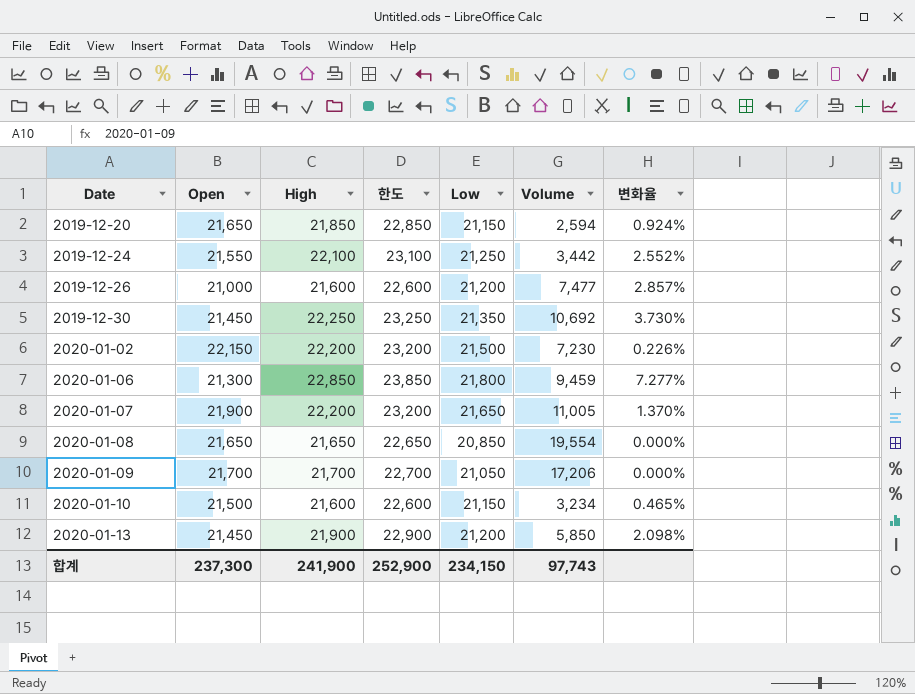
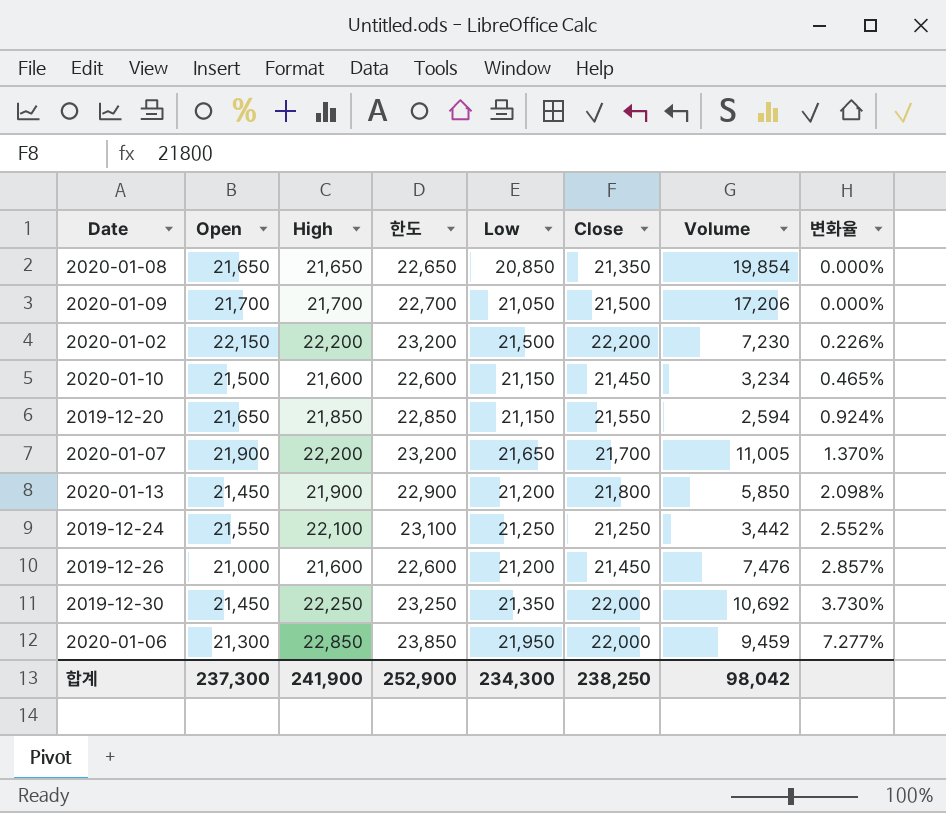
row order: Date ascending -> 변화율 ascending
column Close | position: none -> 6
2020-01-08 | Volume: 19,554 -> 19,854
2019-12-26 | Volume: 7,477 -> 7,476
2020-01-06 | Low: 21,800 -> 21,950
합계 | Low: 234,150 -> 234,300
합계 | Volume: 97,743 -> 98,042

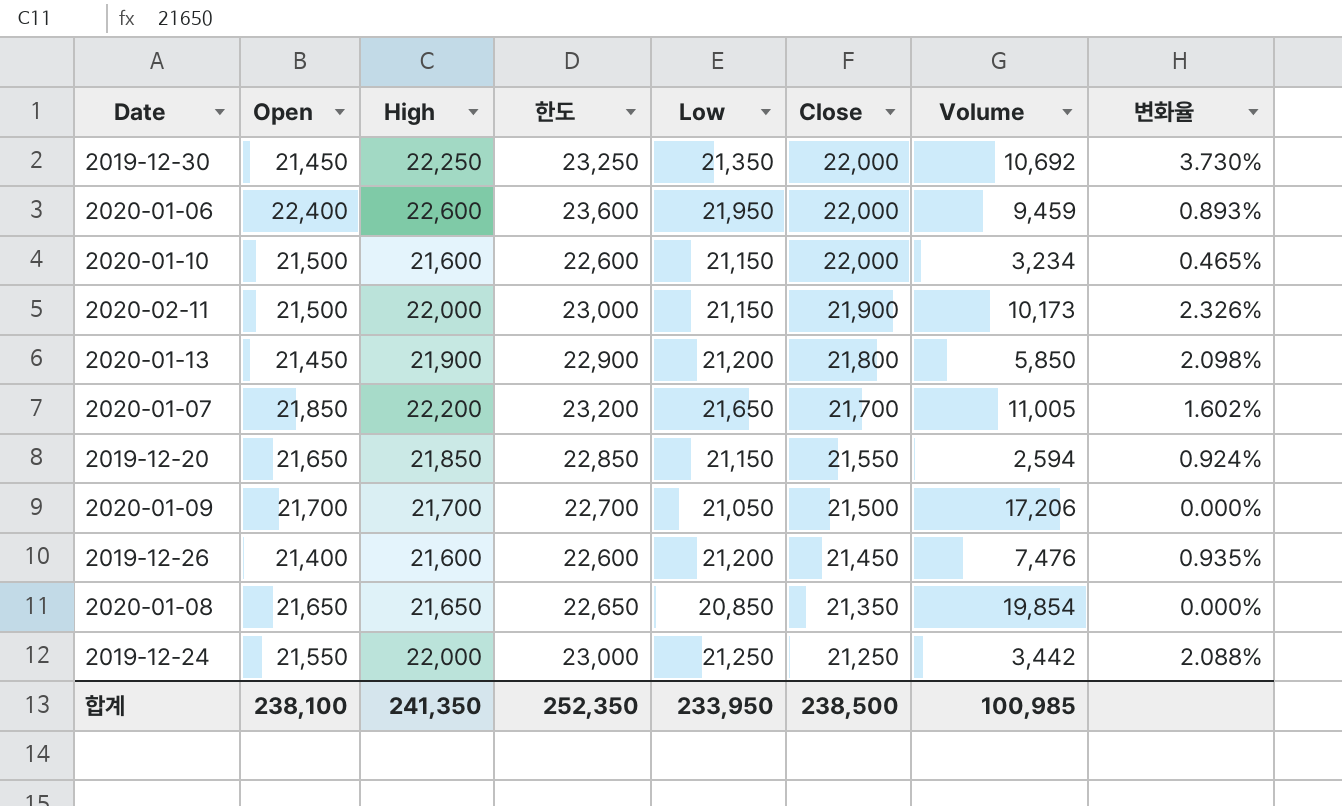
row order: 변화율 ascending -> Close descending
row 2020-01-02: 22,150 | 22,200 | 23,200 | 21,500 | 22,200 | 7,230 | 0.226% -> none
2020-01-06 | Open: 21,300 -> 22,400
2020-01-06 | High: 22,850 -> 22,600
2020-01-06 | 한도: 23,850 -> 23,600
2020-01-06 | 변화율: 7.277% -> 0.893%
2020-01-10 | Close: 21,450 -> 22,000
row 2020-02-11: none -> 21,500 | 22,000 | 23,000 | 21,150 | 21,900 | 10,173 | 2.326%
2020-01-07 | Open: 21,900 -> 21,850
2020-01-07 | 변화율: 1.370% -> 1.602%
2019-12-26 | Open: 21,000 -> 21,400
2019-12-26 | 변화율: 2.857% -> 0.935%
2019-12-24 | High: 22,100 -> 22,000
2019-12-24 | 한도: 23,100 -> 23,000
2019-12-24 | 변화율: 2.552% -> 2.088%
합계 | Open: 237,300 -> 238,100
합계 | High: 241,900 -> 241,350
합계 | 한도: 252,900 -> 252,350
합계 | Low: 234,300 -> 233,950
합계 | Close: 238,250 -> 238,500
합계 | Volume: 98,042 -> 100,985

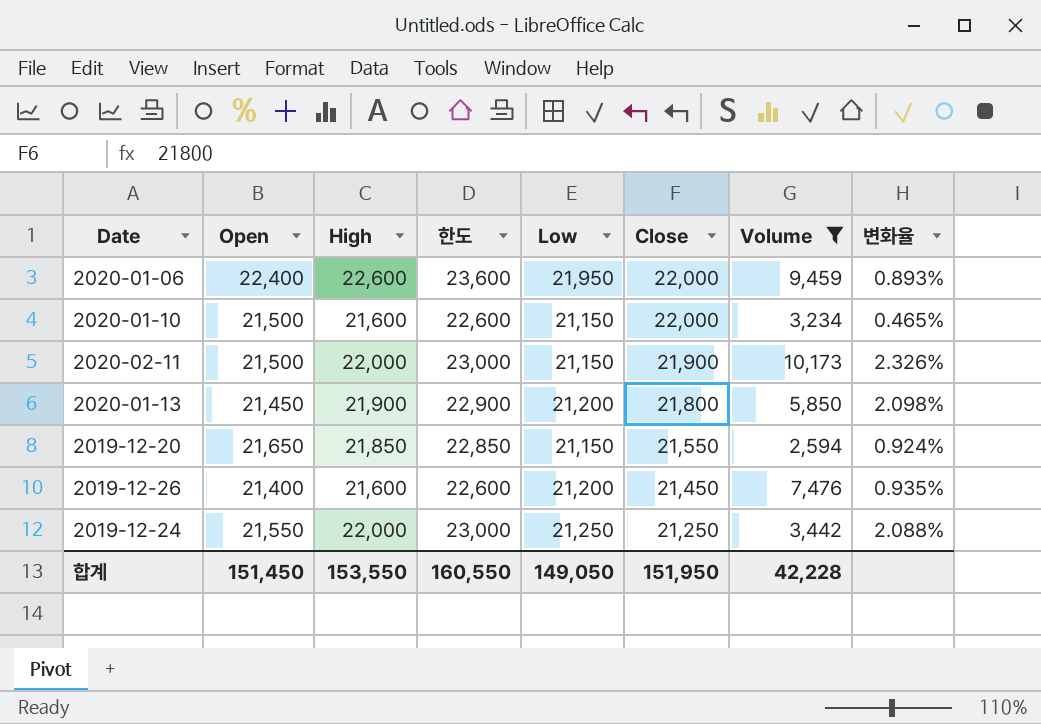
filter: none -> Volume <= 10,173
합계 | Open: 238,100 -> 151,450
합계 | High: 241,350 -> 153,550
합계 | 한도: 252,350 -> 160,550
합계 | Low: 233,950 -> 149,050
합계 | Close: 238,500 -> 151,950
합계 | Volume: 100,985 -> 42,228

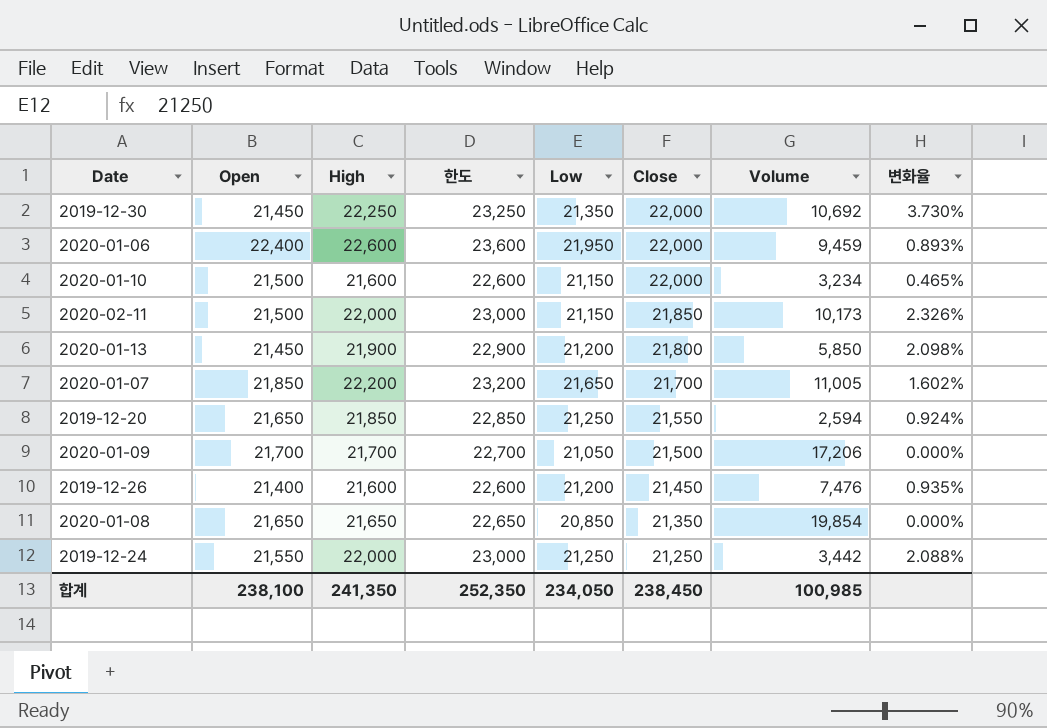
filter: Volume <= 10,173 -> none
2020-02-11 | Close: 21,900 -> 21,850
2019-12-20 | Low: 21,150 -> 21,250
합계 | Open: 151,450 -> 238,100
합계 | High: 153,550 -> 241,350
합계 | 한도: 160,550 -> 252,350
합계 | Low: 149,050 -> 234,050
합계 | Close: 151,950 -> 238,450
합계 | Volume: 42,228 -> 100,985

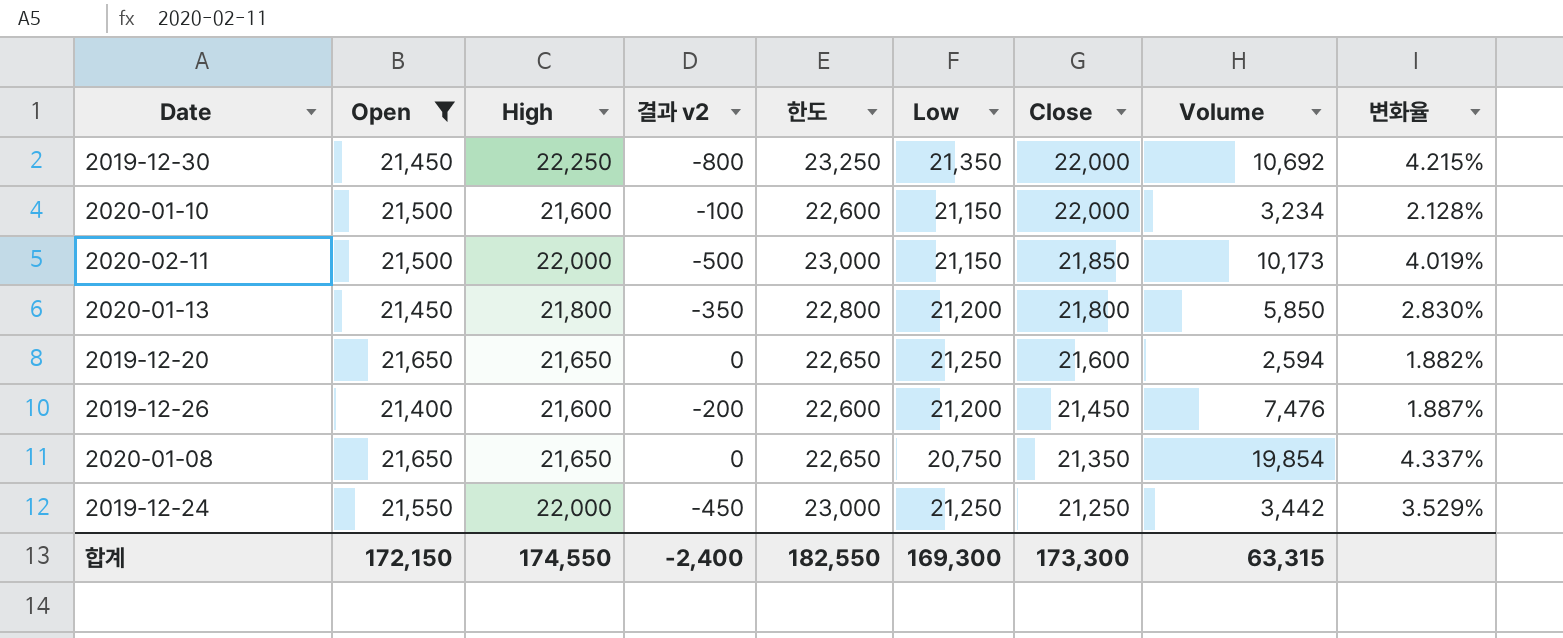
filter: none -> Open <= 21,650
column 결과 v2 | formula: none -> [Open] - [High]
column 변화율 | formula: ([High] - [Open]) / [Open] -> ([High] - [Low]) / [Low]
2020-01-13 | High: 21,900 -> 21,800
2020-01-13 | 한도: 22,900 -> 22,800
2019-12-20 | High: 21,850 -> 21,650
2019-12-20 | 한도: 22,850 -> 22,650
2019-12-20 | Close: 21,550 -> 21,600
2020-01-08 | Low: 20,850 -> 20,750
합계 | Open: 238,100 -> 172,150
합계 | High: 241,350 -> 174,550
합계 | 한도: 252,350 -> 182,550
합계 | Low: 234,050 -> 169,300
합계 | Close: 238,450 -> 173,300
합계 | Volume: 100,985 -> 63,315

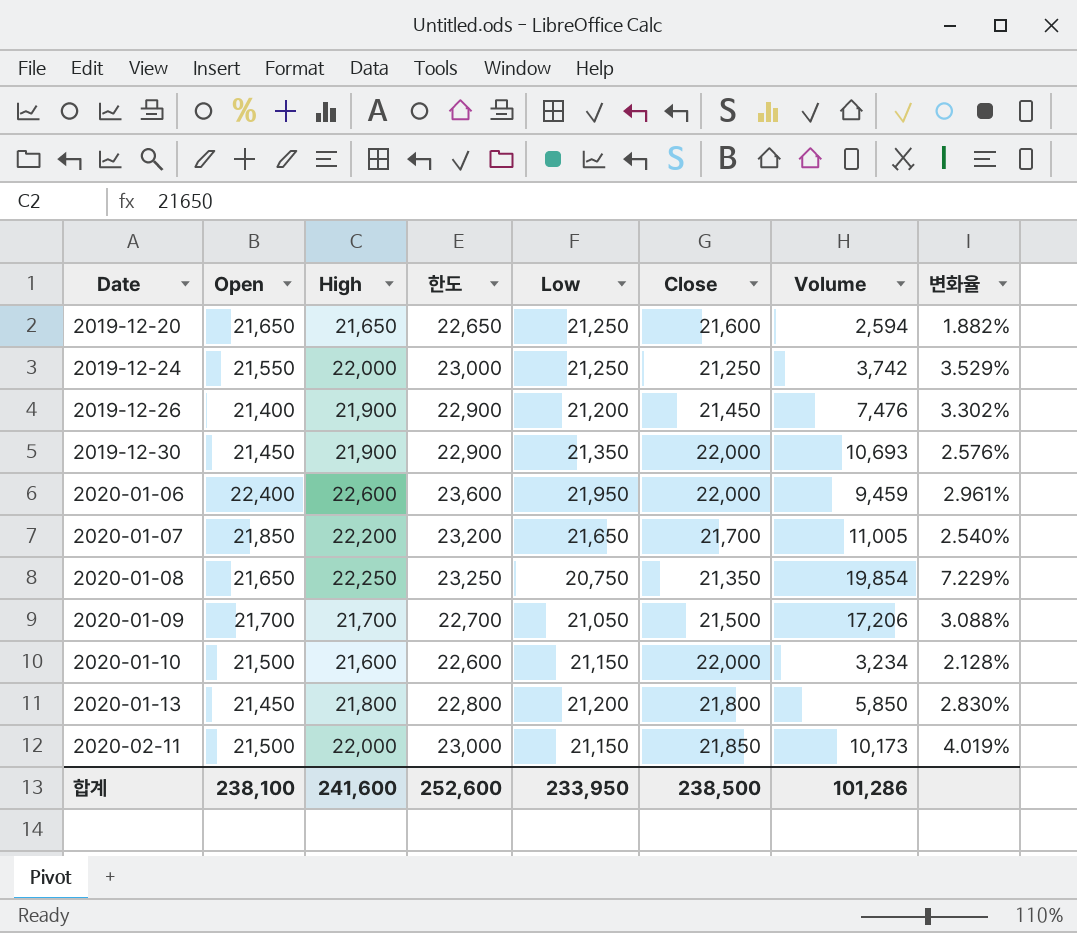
filter: Open <= 21,650 -> none
row order: Close descending -> Date ascending
column 결과 v2 | formula: [Open] - [High] -> none
2019-12-24 | Volume: 3,442 -> 3,742
2019-12-26 | High: 21,600 -> 21,900
2019-12-26 | 한도: 22,600 -> 22,900
2019-12-26 | 변화율: 1.887% -> 3.302%
2019-12-30 | High: 22,250 -> 21,900
2019-12-30 | 한도: 23,250 -> 22,900
2019-12-30 | Volume: 10,692 -> 10,693
2019-12-30 | 변화율: 4.215% -> 2.576%
2020-01-08 | High: 21,650 -> 22,250
2020-01-08 | 한도: 22,650 -> 23,250
2020-01-08 | 변화율: 4.337% -> 7.229%
합계 | Open: 172,150 -> 238,100
합계 | High: 174,550 -> 241,600
합계 | 한도: 182,550 -> 252,600
합계 | Low: 169,300 -> 233,950
합계 | Close: 173,300 -> 238,500
합계 | Volume: 63,315 -> 101,286

